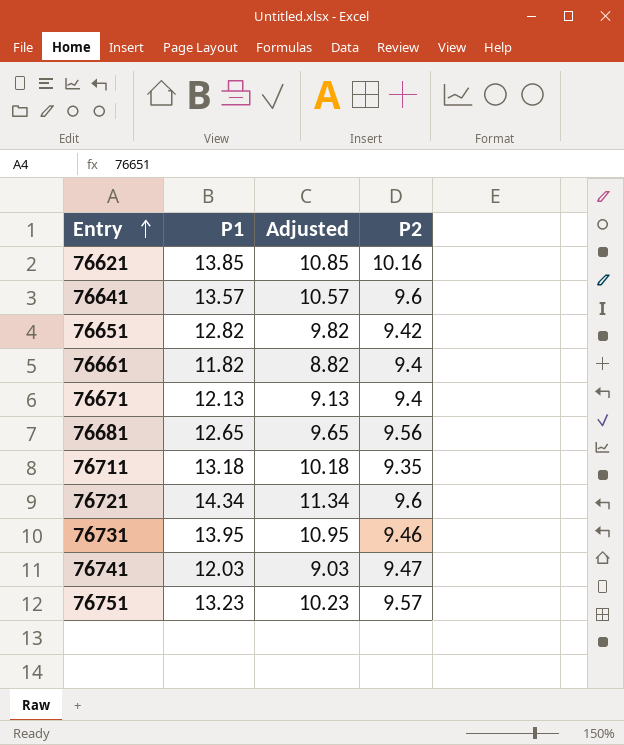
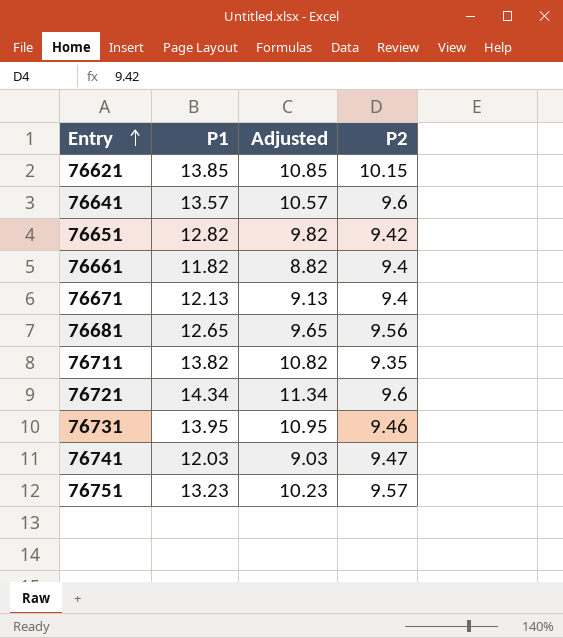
76621 | P2: 10.16 -> 10.15
76711 | P1: 13.18 -> 13.82
76711 | Adjusted: 10.18 -> 10.82

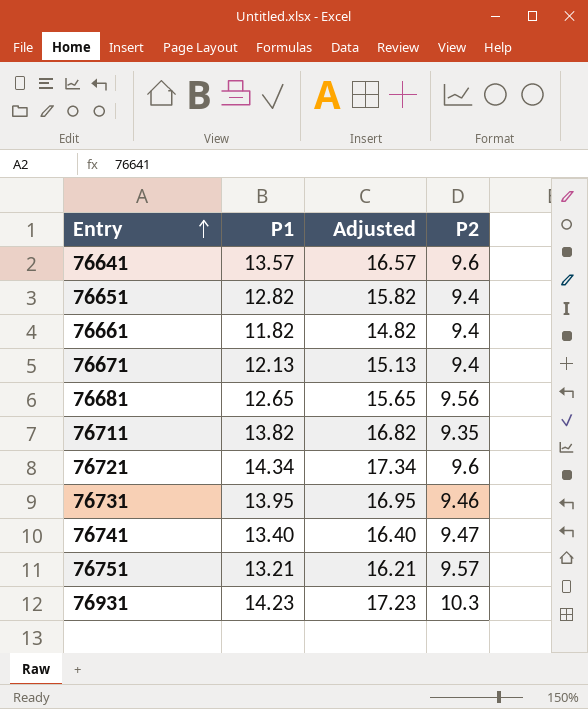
column Adjusted | formula: [P1] - 3 -> [P1] + 3
row 76621: 13.85 | 10.85 | 10.15 -> none
76651 | P2: 9.42 -> 9.4
76741 | P1: 12.03 -> 13.40
76751 | P1: 13.23 -> 13.21
row 76931: none -> 14.23 | 17.23 | 10.3

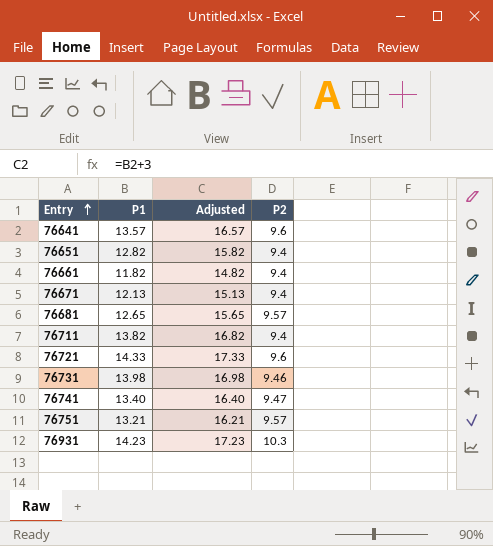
76681 | P2: 9.56 -> 9.57
76711 | P2: 9.35 -> 9.4
76721 | P1: 14.34 -> 14.33
76721 | Adjusted: 17.34 -> 17.33
76731 | P1: 13.95 -> 13.98
76731 | Adjusted: 16.95 -> 16.98

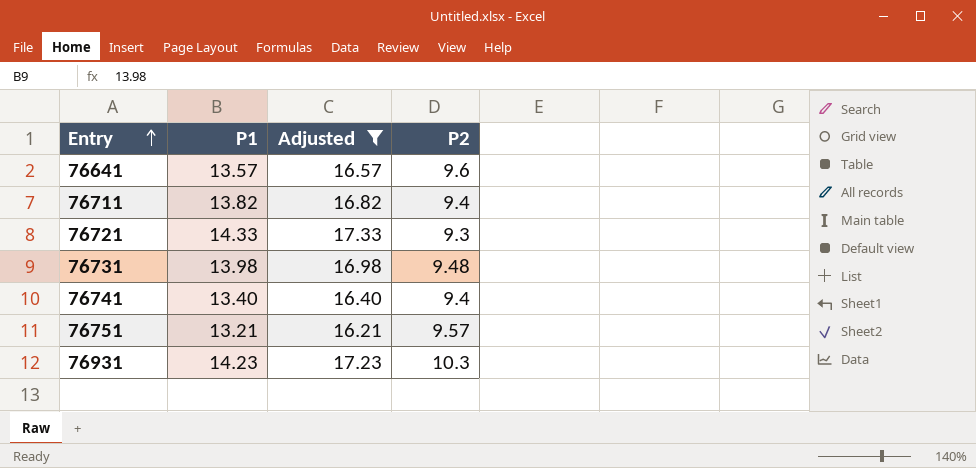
filter: none -> Adjusted >= 16.21
76721 | P2: 9.6 -> 9.3
76731 | P2: 9.46 -> 9.48
76741 | P2: 9.47 -> 9.4

